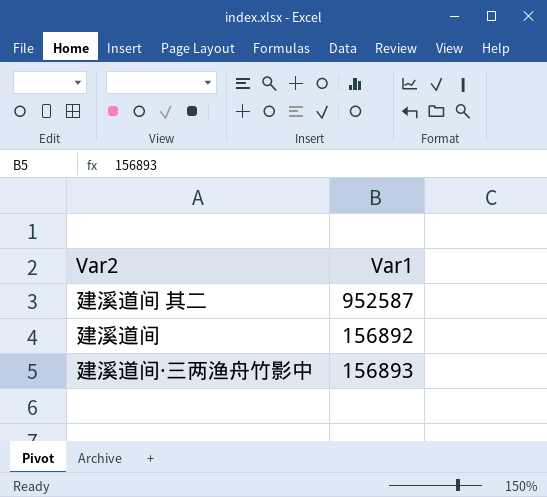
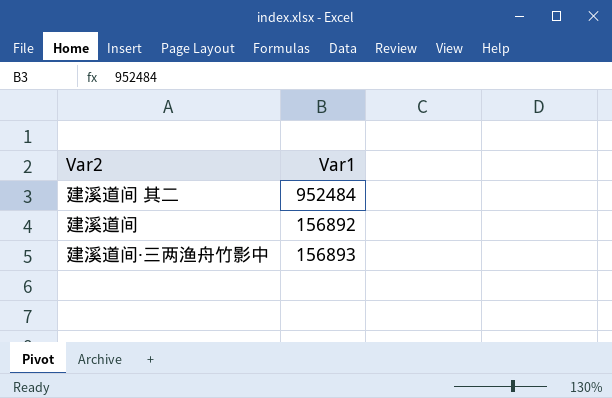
建溪道间 其二 | Var1: 952587 -> 952484

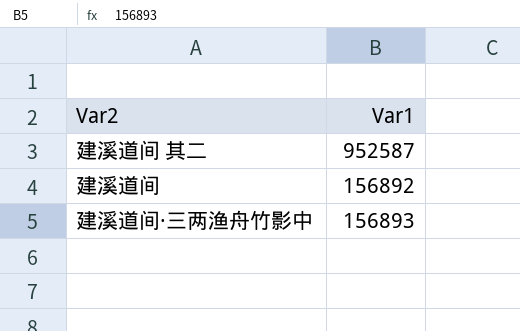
建溪道间 其二 | Var1: 952484 -> 952587

